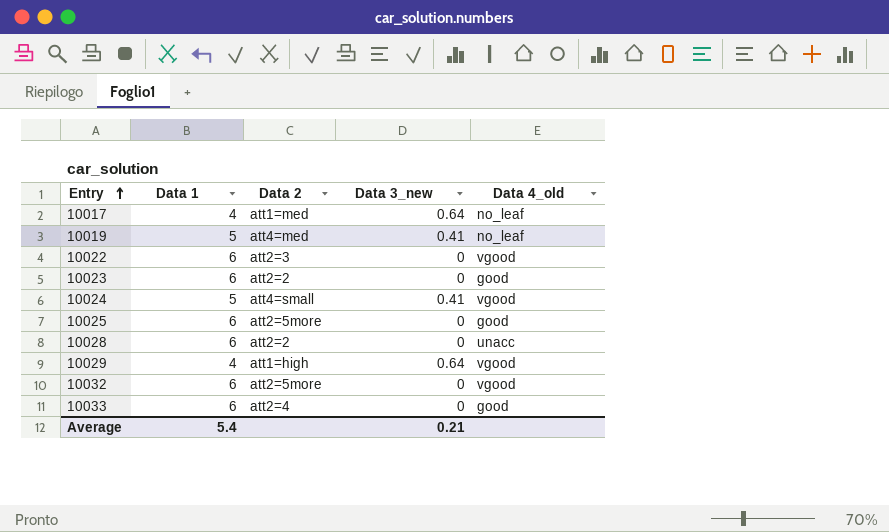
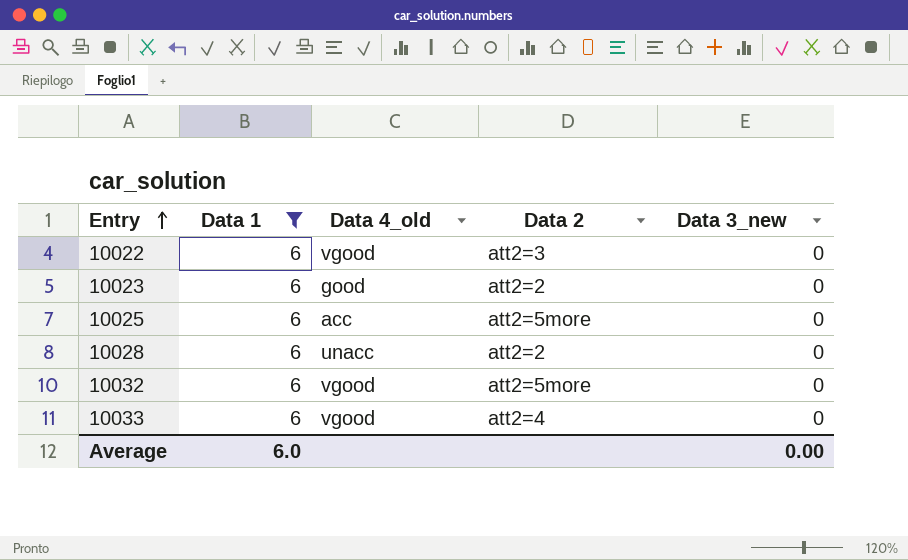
filter: none -> Data 1 = 6
column Data 4_old | position: 5 -> 3
10025 | Data 4_old: good -> acc
10033 | Data 4_old: good -> vgood
Average | Data 1: 5.4 -> 6.0
Average | Data 3_new: 0.21 -> 0.00

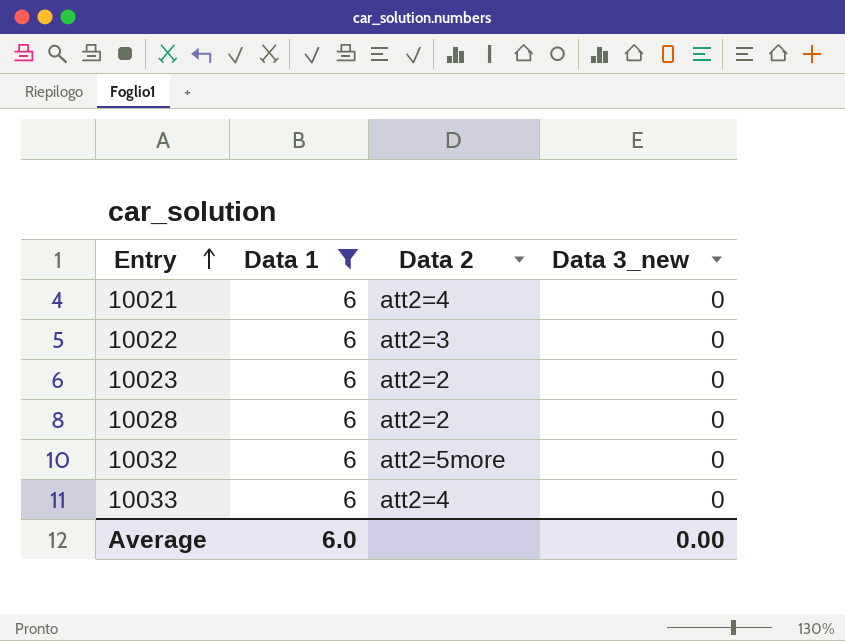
column Data 4_old | position: 3 -> none
row 10025: 6 | acc | att2=5more | 0 -> none
row 10021: none -> 6 | att2=4 | 0

